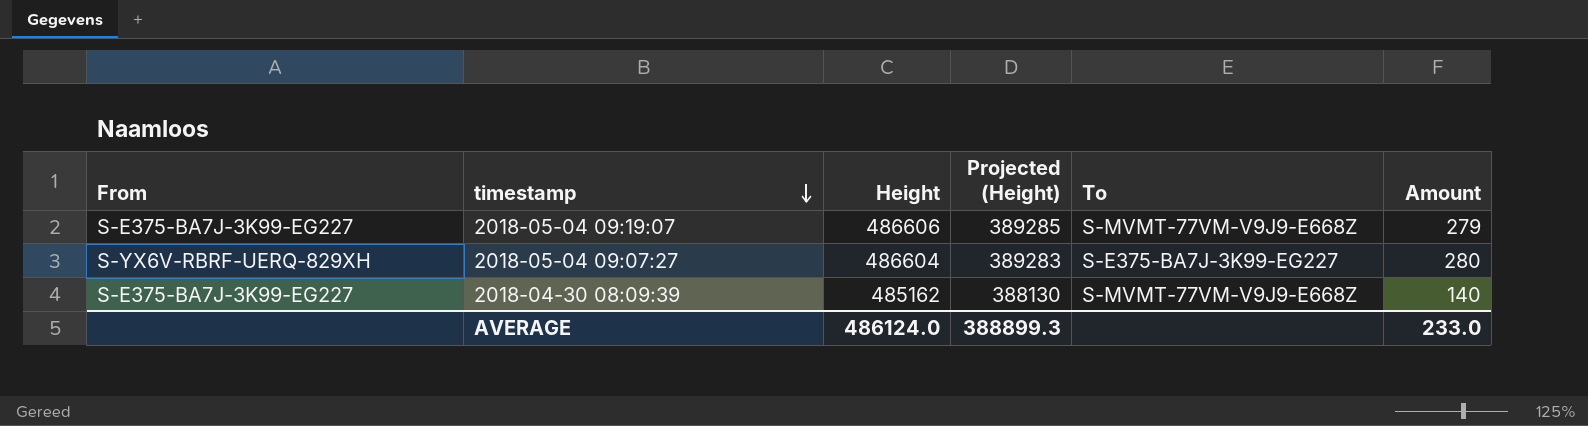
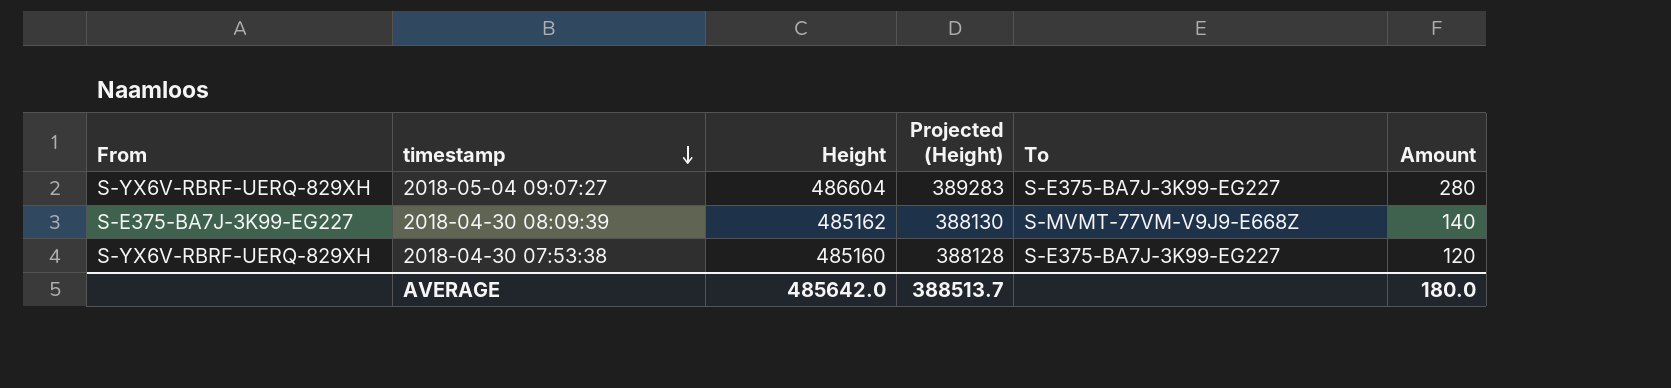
row 2018-05-04 09:19:07: S-E375-BA7J-3K99-EG227 | 486606 | 389285 | S-MVMT-77VM-V9J9-E668Z | 279 -> none
row 2018-04-30 07:53:38: none -> S-YX6V-RBRF-UERQ-829XH | 485160 | 388128 | S-E375-BA7J-3K99-EG227 | 120
AVERAGE | Height: 486124.0 -> 485642.0
AVERAGE | Projected (Height): 388899.3 -> 388513.7
AVERAGE | Amount: 233.0 -> 180.0

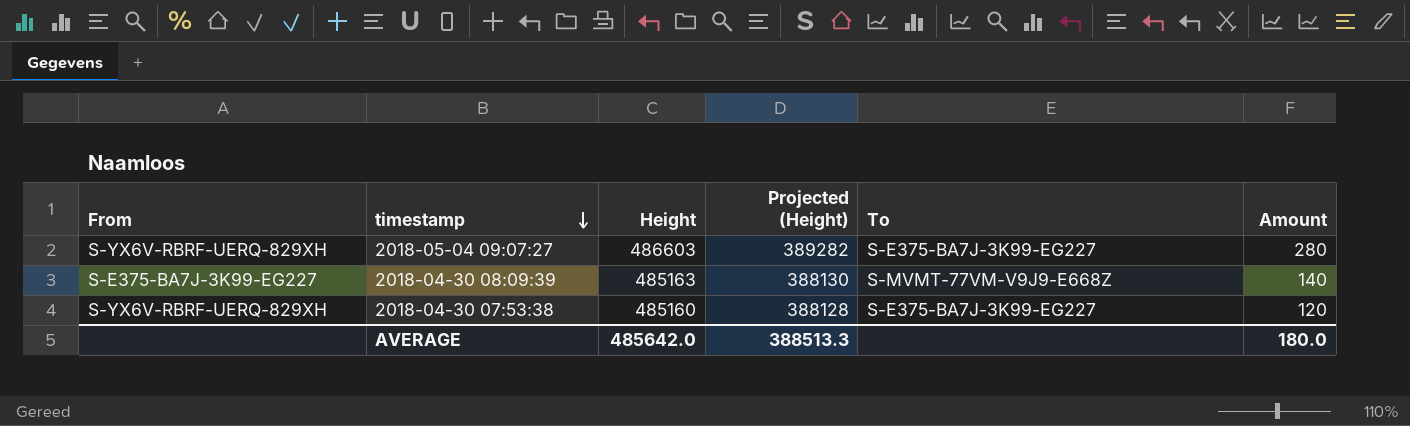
2018-05-04 09:07:27 | Height: 486604 -> 486603
2018-05-04 09:07:27 | Projected (Height): 389283 -> 389282
2018-04-30 08:09:39 | Height: 485162 -> 485163
AVERAGE | Projected (Height): 388513.7 -> 388513.3

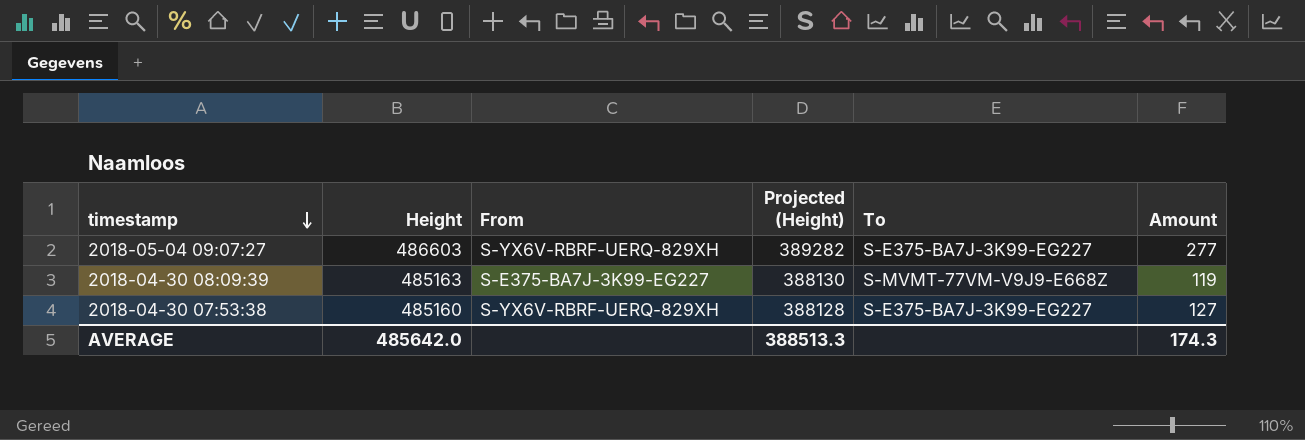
column From | position: 1 -> 3
2018-05-04 09:07:27 | Amount: 280 -> 277
2018-04-30 08:09:39 | Amount: 140 -> 119
2018-04-30 07:53:38 | Amount: 120 -> 127
AVERAGE | Amount: 180.0 -> 174.3

